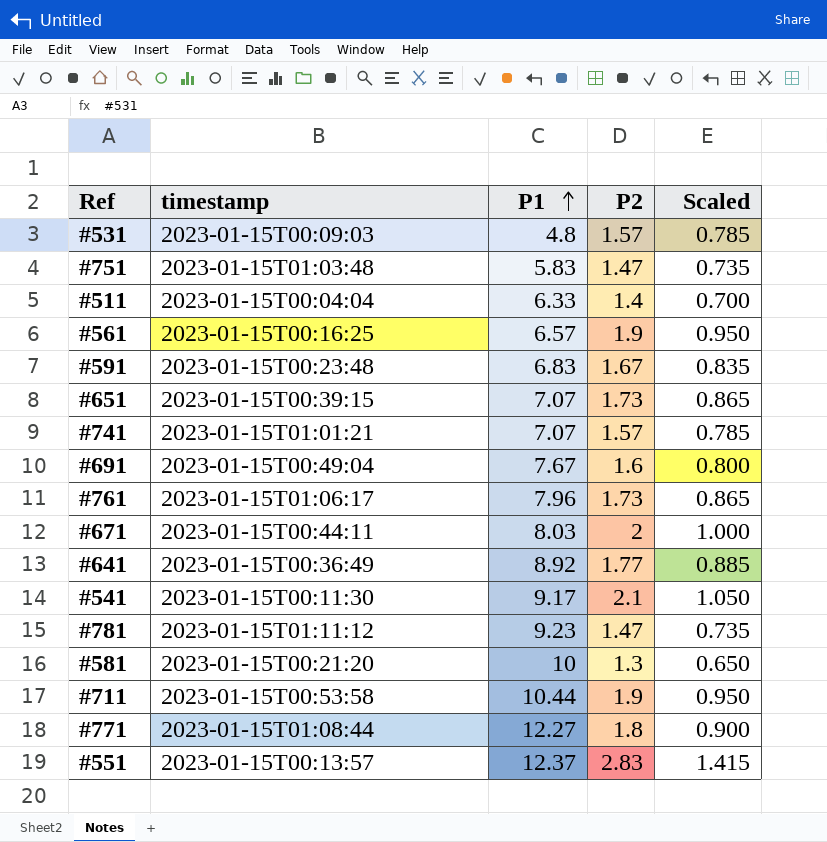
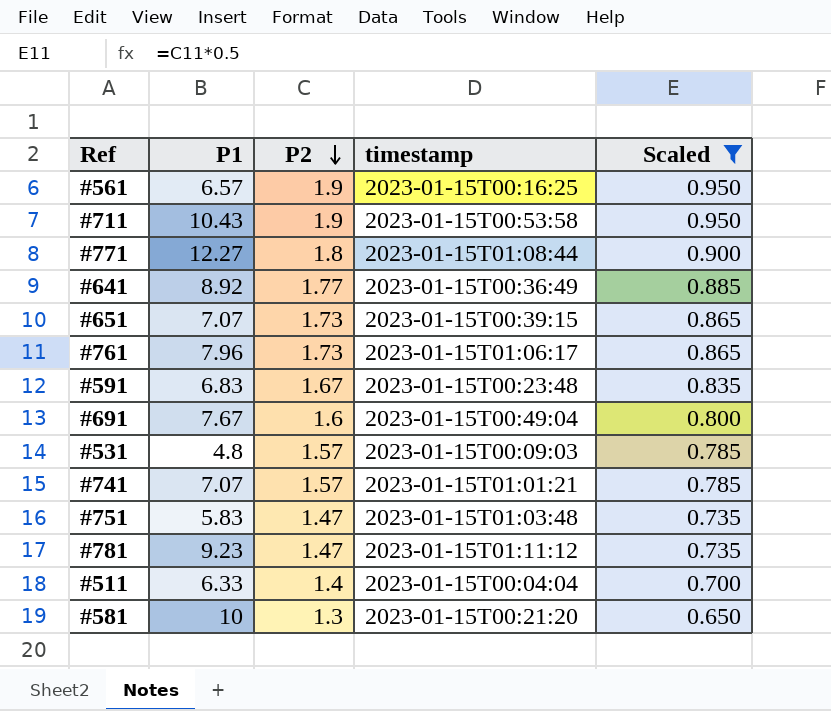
filter: none -> Scaled <= 0.950
row order: P1 ascending -> P2 descending
column timestamp | position: 2 -> 4
#711 | P1: 10.44 -> 10.43

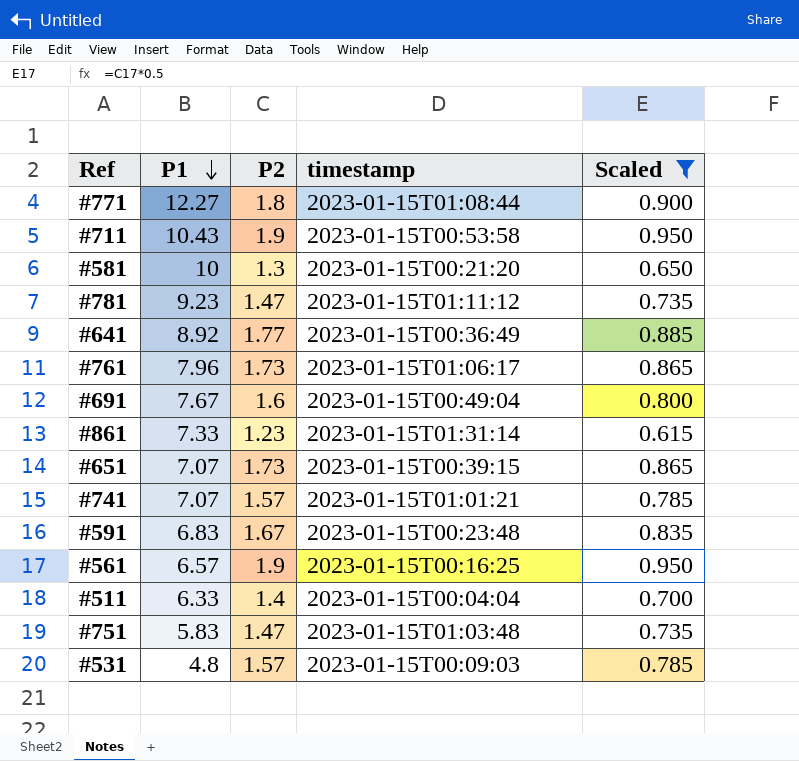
row order: P2 descending -> P1 descending
row #861: none -> 7.33 | 1.23 | 2023-01-15T01:31:14 | 0.615

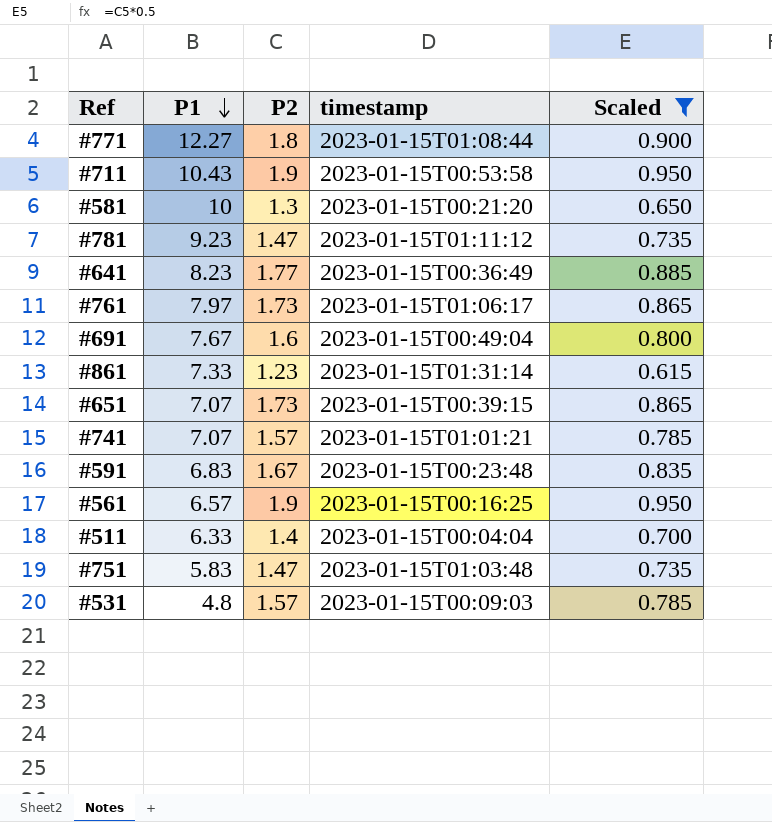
#641 | P1: 8.92 -> 8.23
#761 | P1: 7.96 -> 7.97

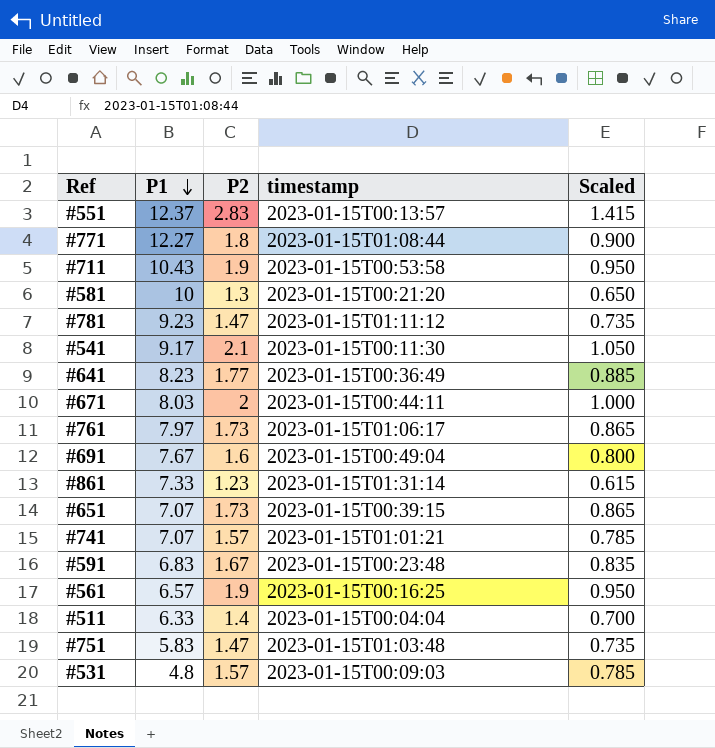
filter: Scaled <= 0.950 -> none

